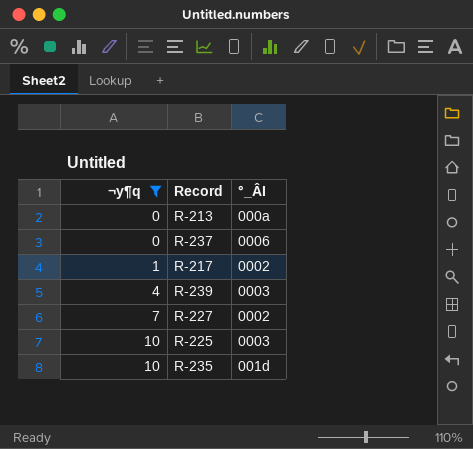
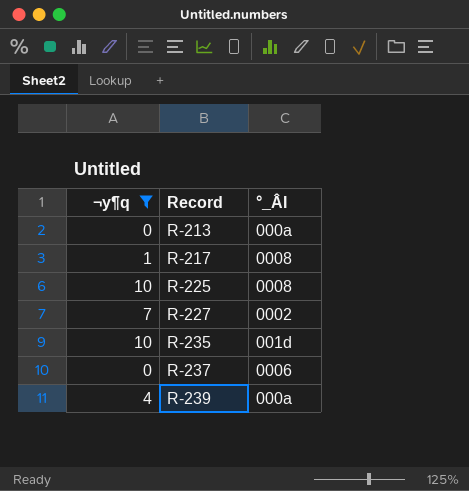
row order: ¬y¶q ascending -> Record ascending
R-217 | °_ÂI: 0002 -> 0008
R-225 | °_ÂI: 0003 -> 0008
R-239 | °_ÂI: 0003 -> 000a

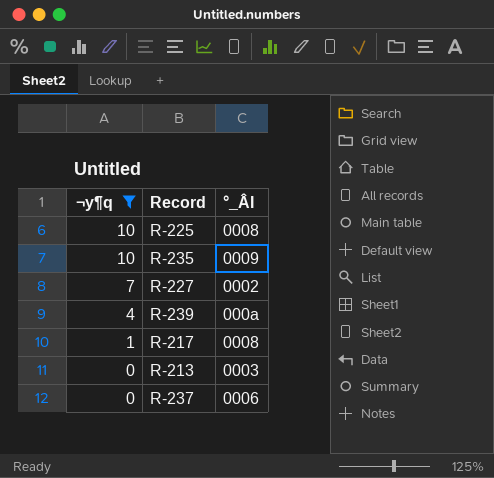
row order: Record ascending -> ¬y¶q descending
R-235 | °_ÂI: 001d -> 0009
R-213 | °_ÂI: 000a -> 0003

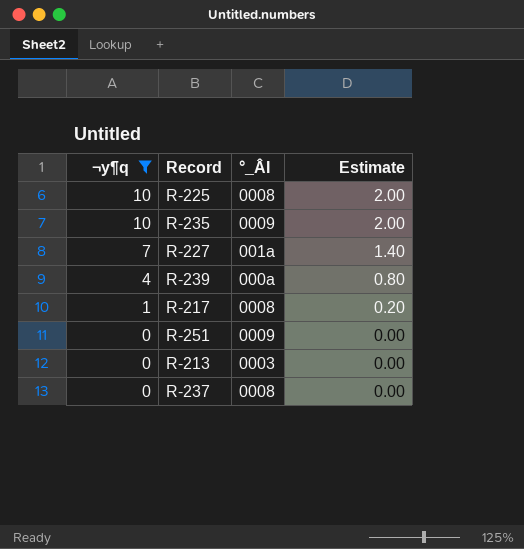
column Estimate | formula: none -> [¬y¶q] * 0.2
R-227 | °_ÂI: 0002 -> 001a
row R-251: none -> 0 | 0009 | 0.00
R-237 | °_ÂI: 0006 -> 0008

